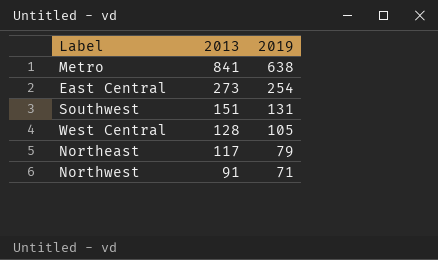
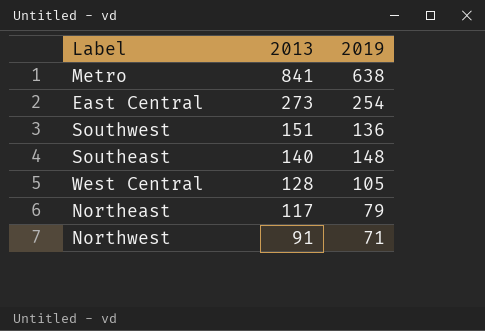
Southwest | 2019: 131 -> 136
row Southeast: none -> 140 | 148

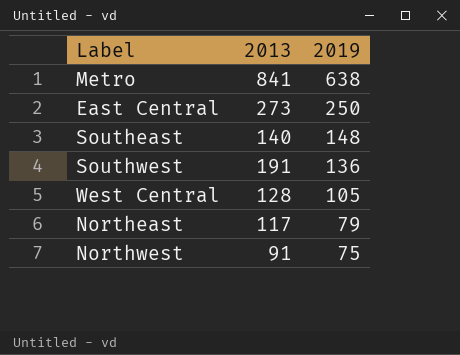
row order: 2013 descending -> 2019 descending
East Central | 2019: 254 -> 250
Southwest | 2013: 151 -> 191
Northwest | 2019: 71 -> 75

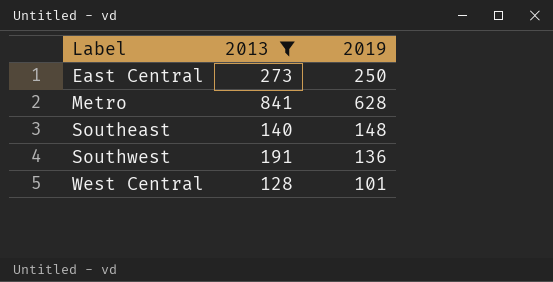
filter: none -> 2013 >= 128
row order: 2019 descending -> Label ascending
Metro | 2019: 638 -> 628
West Central | 2019: 105 -> 101

